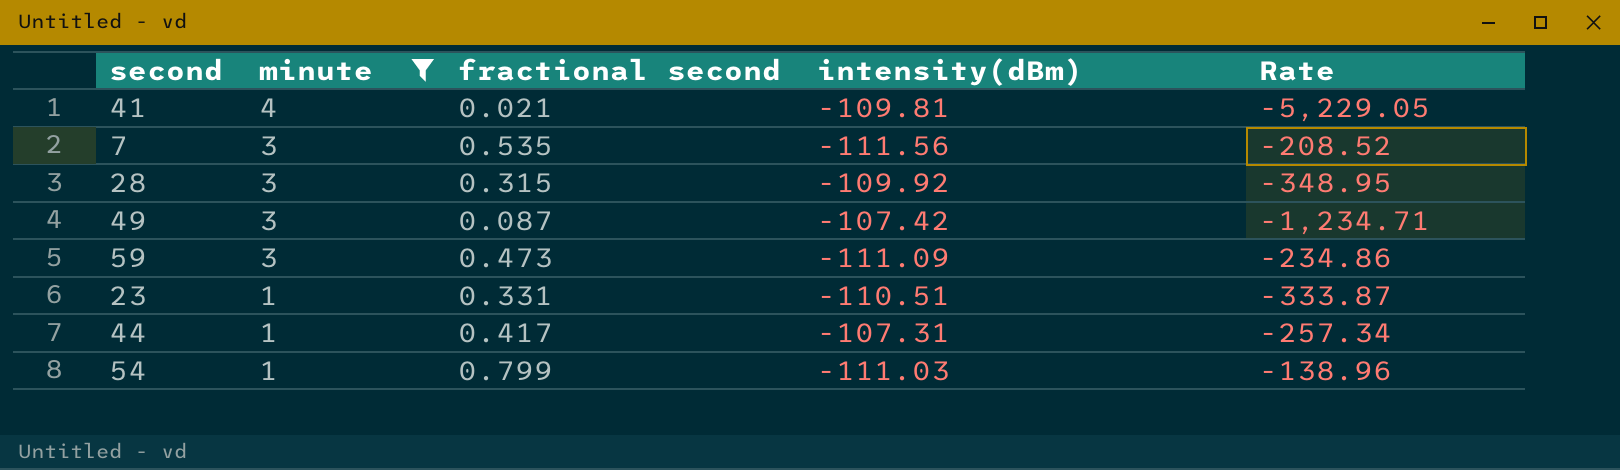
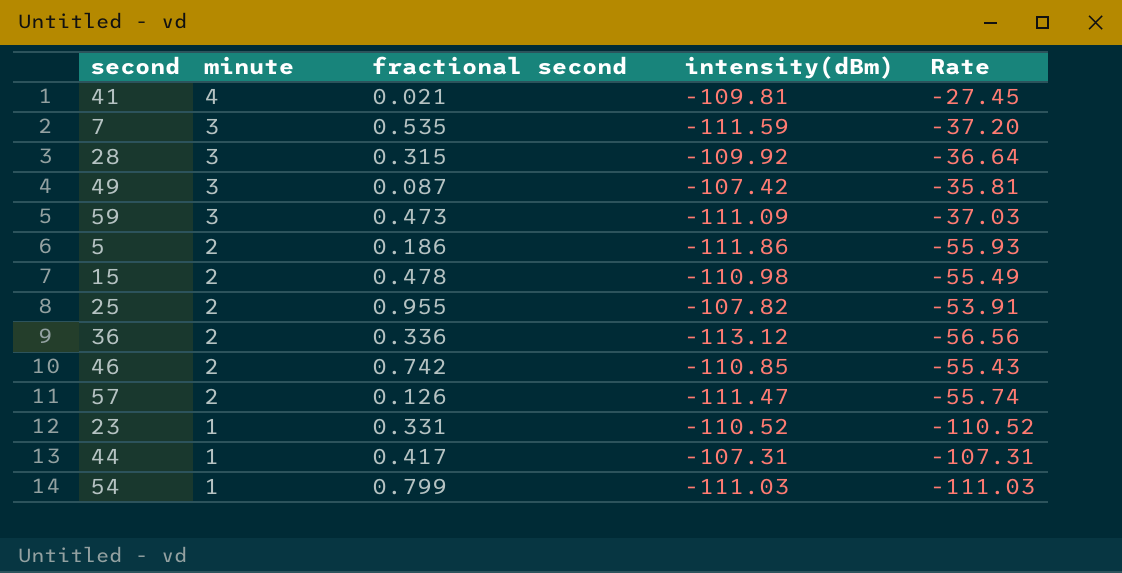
filter: minute != 2 -> none
column Rate | formula: [intensity(dBm)] / [fractional second] -> [intensity(dBm)] / [minute]
7 | intensity(dBm): -111.56 -> -111.59
23 | intensity(dBm): -110.51 -> -110.52

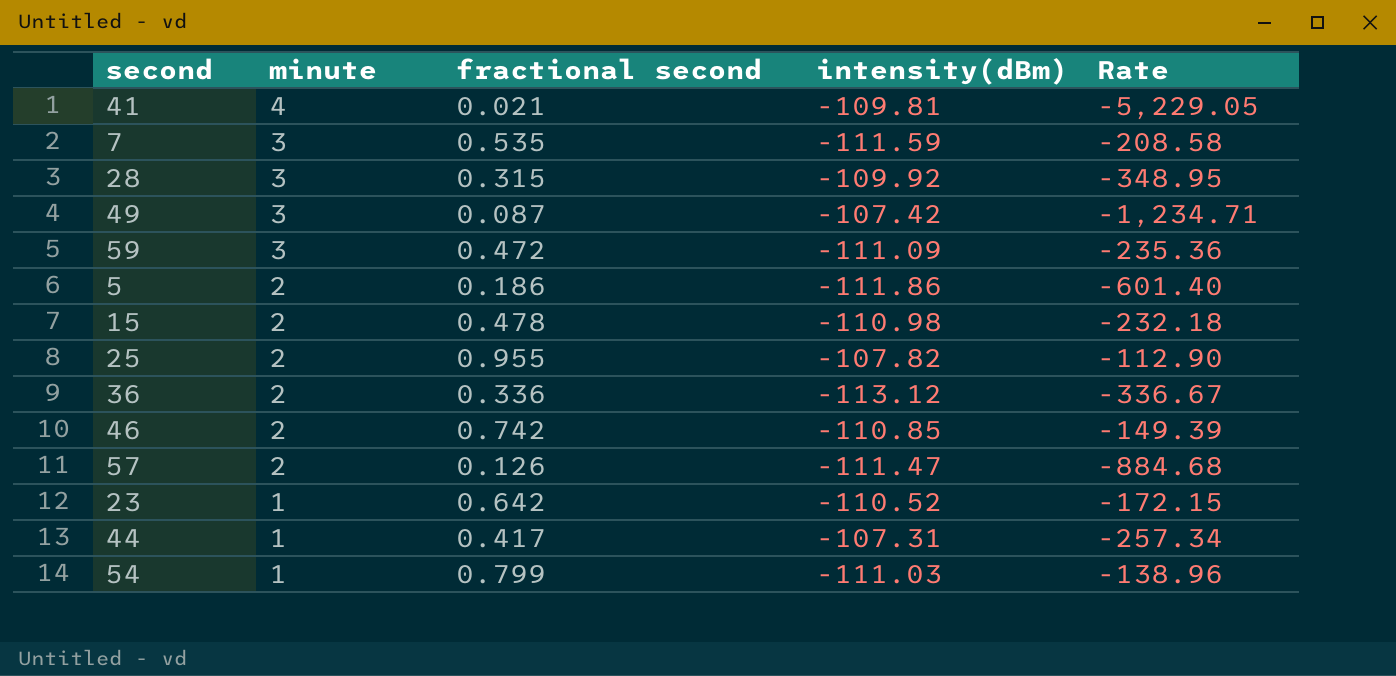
column Rate | formula: [intensity(dBm)] / [minute] -> [intensity(dBm)] / [fractional second]
59 | fractional second: 0.473 -> 0.472
23 | fractional second: 0.331 -> 0.642

